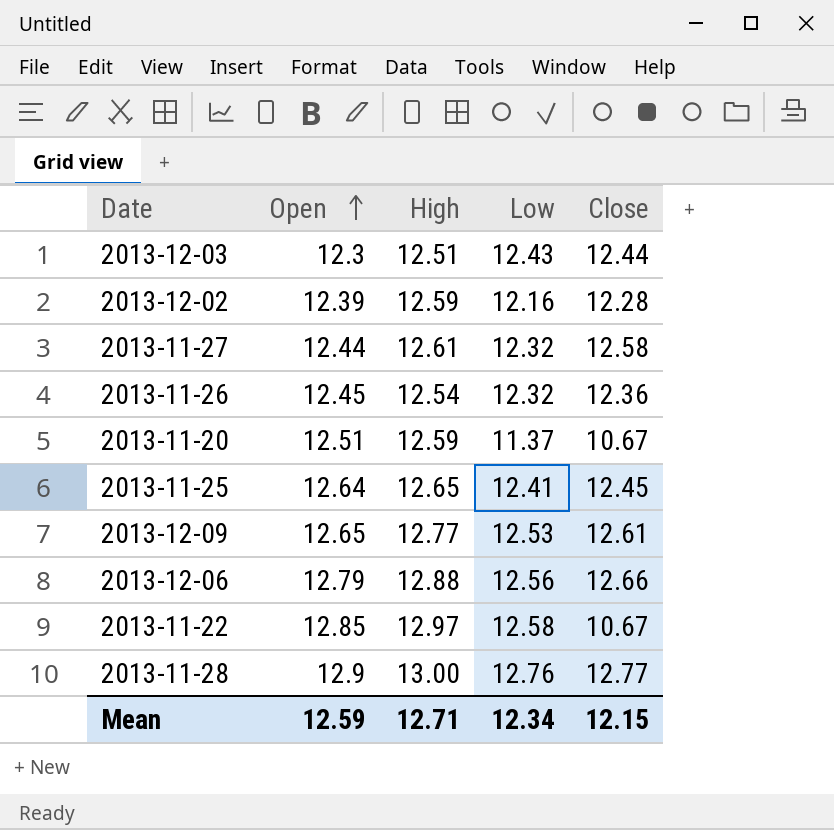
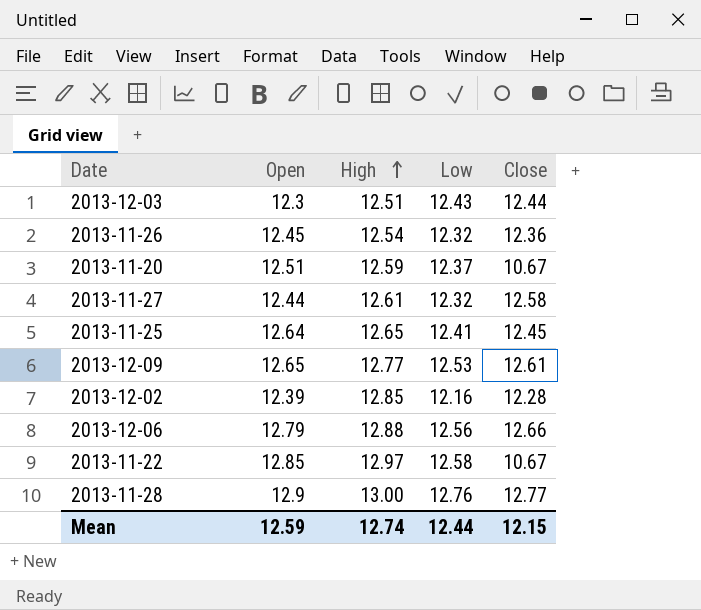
row order: Open ascending -> High ascending
2013-11-20 | Low: 11.37 -> 12.37
2013-12-02 | High: 12.59 -> 12.85
Mean | High: 12.71 -> 12.74
Mean | Low: 12.34 -> 12.44

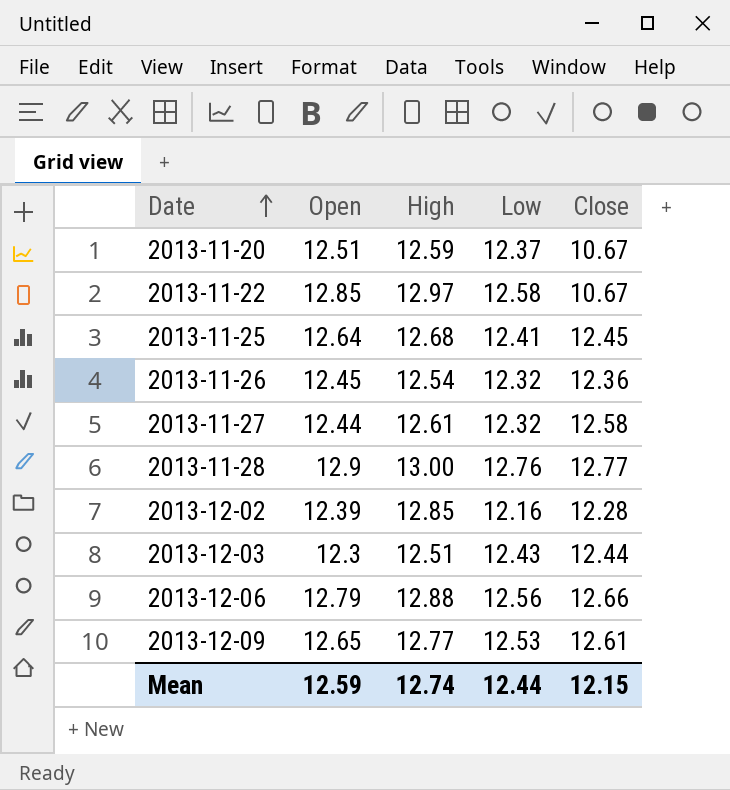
row order: High ascending -> Date ascending
2013-11-25 | High: 12.65 -> 12.68

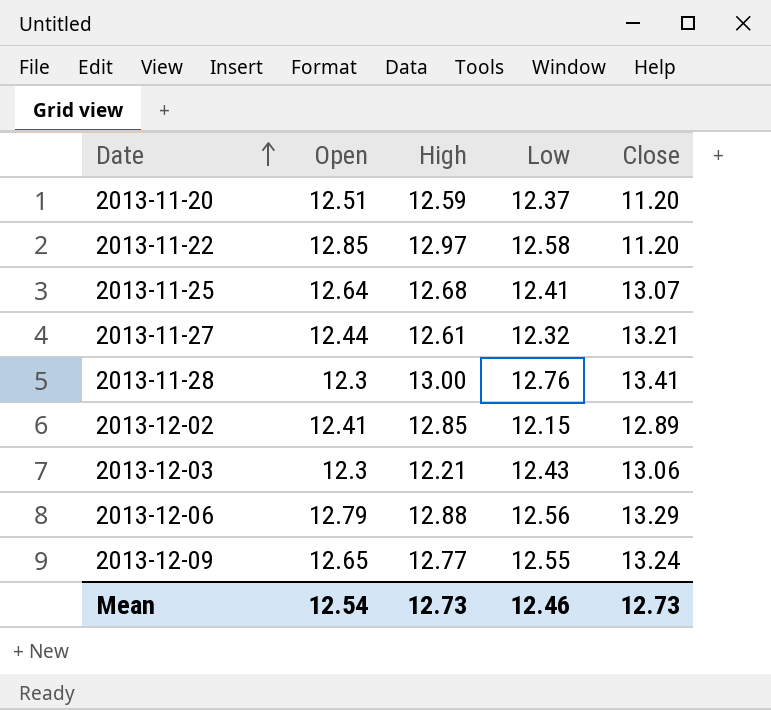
row 2013-11-26: 12.45 | 12.54 | 12.32 | 12.36 -> none
2013-11-20 | Close: 10.67 -> 11.20
2013-11-22 | Close: 10.67 -> 11.20
2013-11-25 | Close: 12.45 -> 13.07
2013-11-27 | Close: 12.58 -> 13.21
2013-11-28 | Open: 12.9 -> 12.3
2013-11-28 | Close: 12.77 -> 13.41
2013-12-02 | Open: 12.39 -> 12.41
2013-12-02 | Low: 12.16 -> 12.15
2013-12-02 | Close: 12.28 -> 12.89
2013-12-03 | High: 12.51 -> 12.21
2013-12-03 | Close: 12.44 -> 13.06
2013-12-06 | Close: 12.66 -> 13.29
2013-12-09 | Low: 12.53 -> 12.55
2013-12-09 | Close: 12.61 -> 13.24
Mean | Open: 12.59 -> 12.54
Mean | High: 12.74 -> 12.73
Mean | Low: 12.44 -> 12.46
Mean | Close: 12.15 -> 12.73

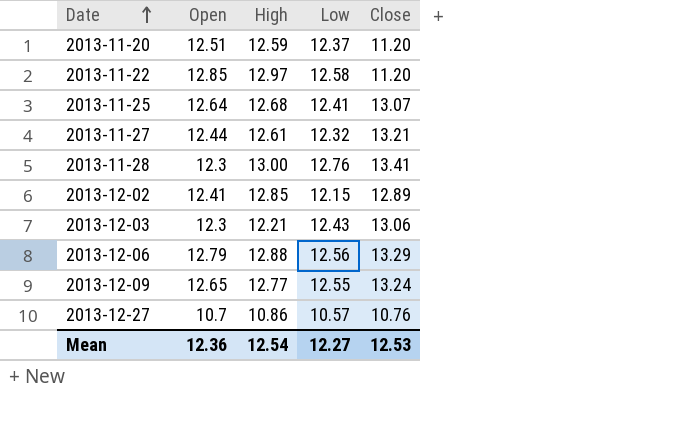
row 2013-12-27: none -> 10.7 | 10.86 | 10.57 | 10.76
Mean | Open: 12.54 -> 12.36
Mean | High: 12.73 -> 12.54
Mean | Low: 12.46 -> 12.27
Mean | Close: 12.73 -> 12.53

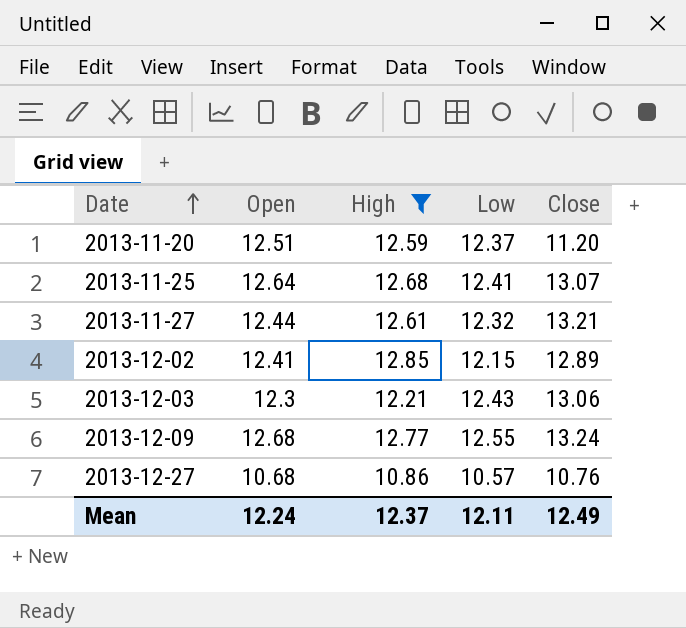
filter: none -> High <= 12.85
2013-12-09 | Open: 12.65 -> 12.68
2013-12-27 | Open: 10.7 -> 10.68
Mean | Open: 12.36 -> 12.24
Mean | High: 12.54 -> 12.37
Mean | Low: 12.27 -> 12.11
Mean | Close: 12.53 -> 12.49

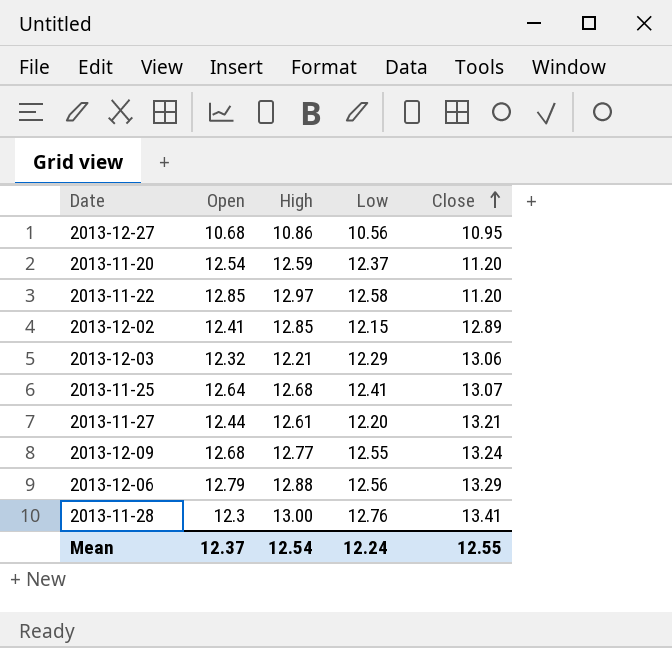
filter: High <= 12.85 -> none
row order: Date ascending -> Close ascending
2013-12-27 | Low: 10.57 -> 10.56
2013-12-27 | Close: 10.76 -> 10.95
2013-11-20 | Open: 12.51 -> 12.54
2013-12-03 | Open: 12.3 -> 12.32
2013-12-03 | Low: 12.43 -> 12.29
2013-11-27 | Low: 12.32 -> 12.20
Mean | Open: 12.24 -> 12.37
Mean | High: 12.37 -> 12.54
Mean | Low: 12.11 -> 12.24
Mean | Close: 12.49 -> 12.55

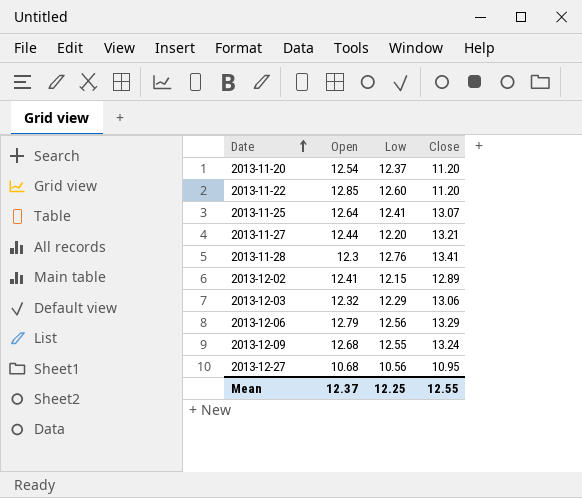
row order: Close ascending -> Date ascending
column High | position: 3 -> none
2013-11-22 | Low: 12.58 -> 12.60
Mean | Low: 12.24 -> 12.25

